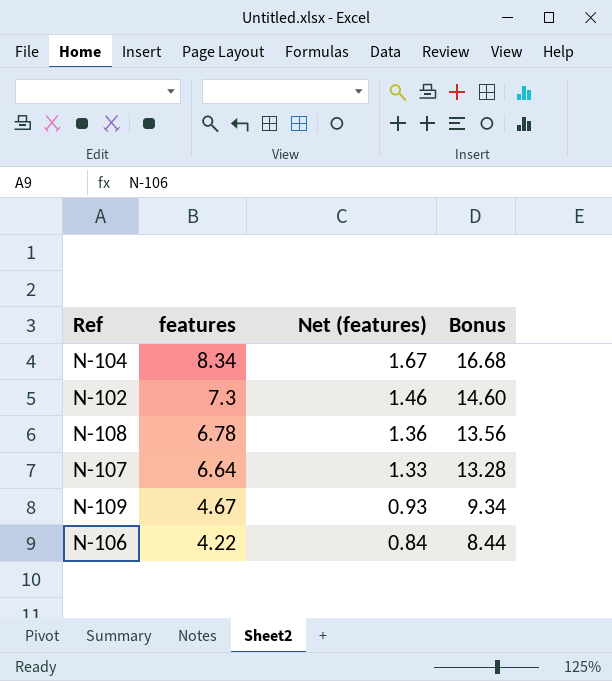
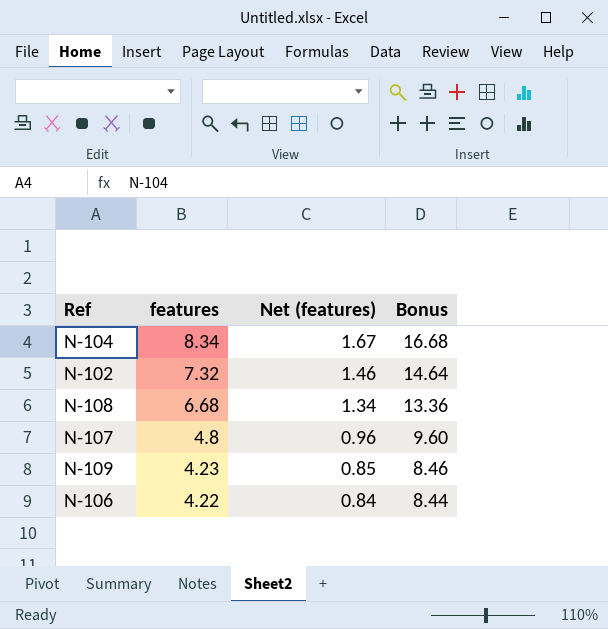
N-102 | features: 7.3 -> 7.32
N-102 | Bonus: 14.60 -> 14.64
N-108 | features: 6.78 -> 6.68
N-108 | Net (features): 1.36 -> 1.34
N-108 | Bonus: 13.56 -> 13.36
N-107 | features: 6.64 -> 4.8
N-107 | Net (features): 1.33 -> 0.96
N-107 | Bonus: 13.28 -> 9.60
N-109 | features: 4.67 -> 4.23
N-109 | Net (features): 0.93 -> 0.85
N-109 | Bonus: 9.34 -> 8.46

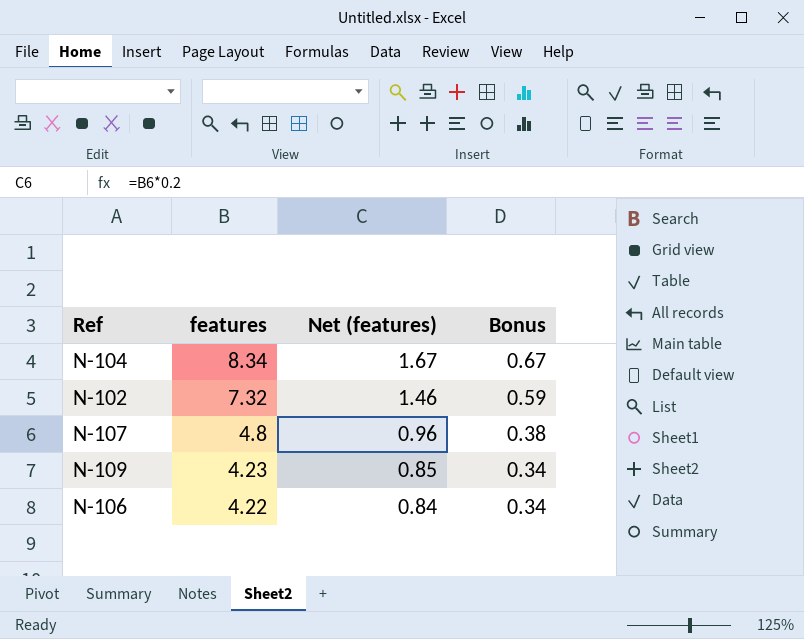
column Bonus | formula: [features] * 2 -> [features] * 0.08
row N-108: 6.68 | 1.34 | 13.36 -> none

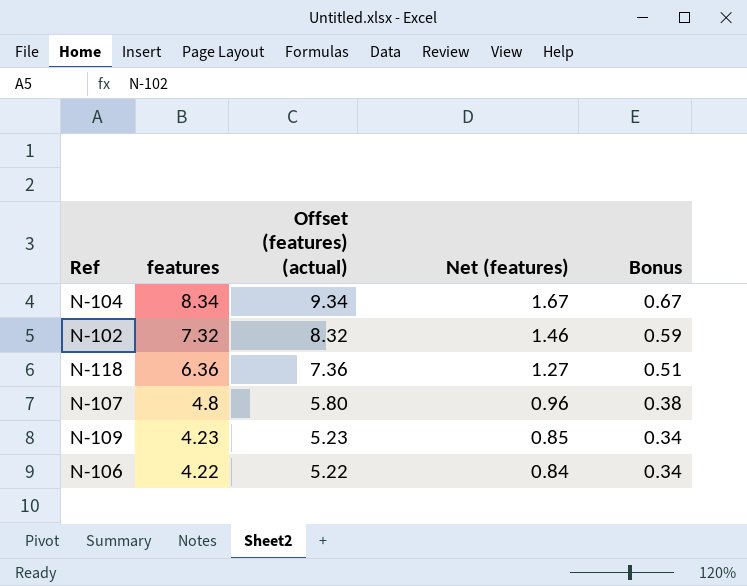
column Offset (features) (actual) | formula: none -> [features] + 1
row N-118: none -> 6.36 | 7.36 | 1.27 | 0.51

